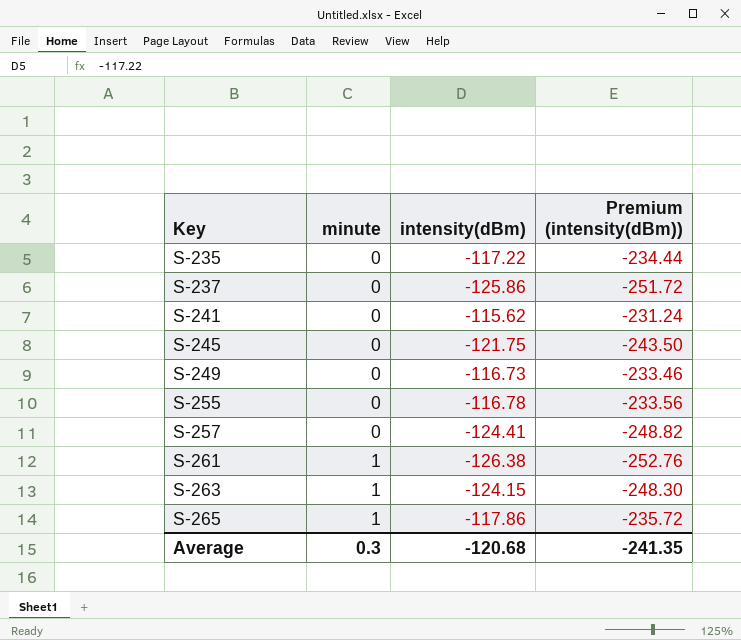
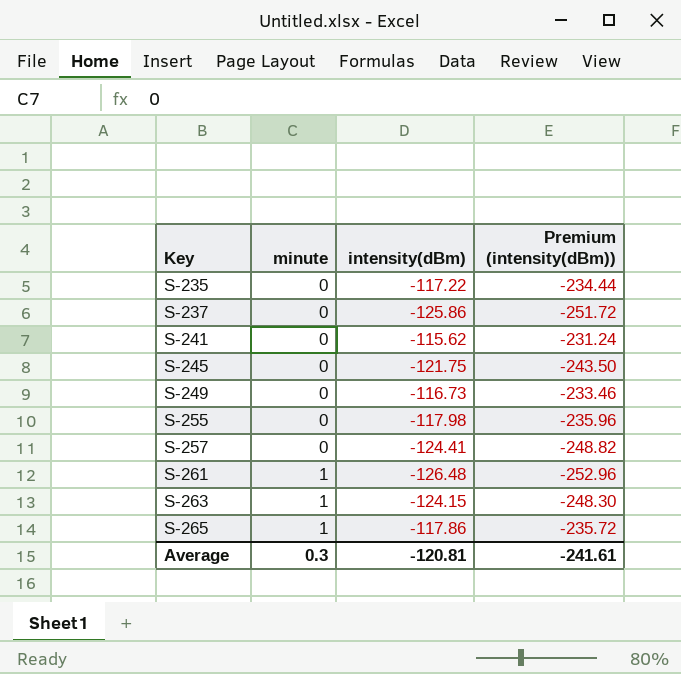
S-255 | intensity(dBm): -116.78 -> -117.98
S-255 | Premium (intensity(dBm)): -233.56 -> -235.96
S-261 | intensity(dBm): -126.38 -> -126.48
S-261 | Premium (intensity(dBm)): -252.76 -> -252.96
Average | intensity(dBm): -120.68 -> -120.81
Average | Premium (intensity(dBm)): -241.35 -> -241.61

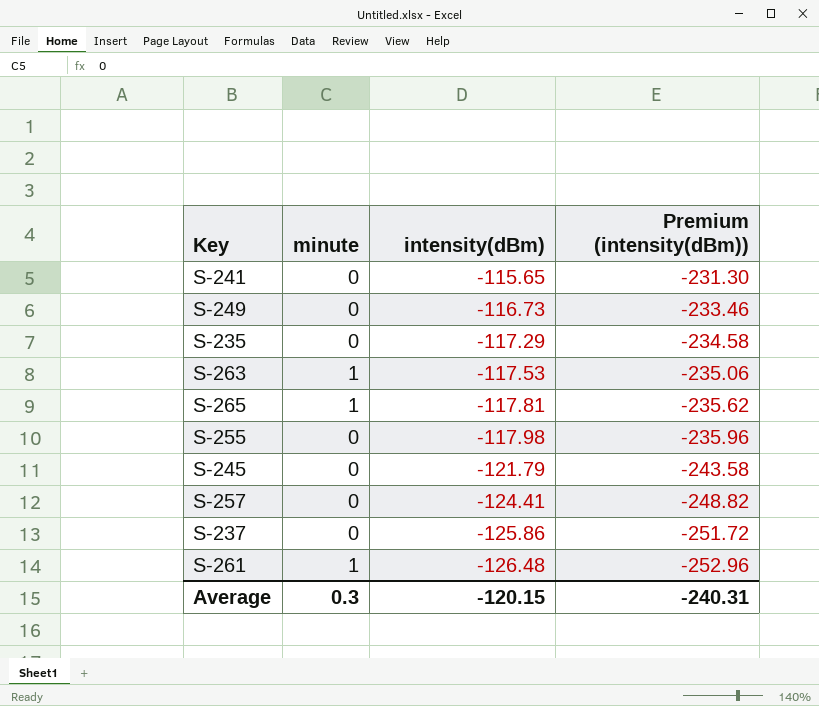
row order: Key ascending -> intensity(dBm) descending
S-241 | intensity(dBm): -115.62 -> -115.65
S-241 | Premium (intensity(dBm)): -231.24 -> -231.30
S-235 | intensity(dBm): -117.22 -> -117.29
S-235 | Premium (intensity(dBm)): -234.44 -> -234.58
S-263 | intensity(dBm): -124.15 -> -117.53
S-263 | Premium (intensity(dBm)): -248.30 -> -235.06
S-265 | intensity(dBm): -117.86 -> -117.81
S-265 | Premium (intensity(dBm)): -235.72 -> -235.62
S-245 | intensity(dBm): -121.75 -> -121.79
S-245 | Premium (intensity(dBm)): -243.50 -> -243.58
Average | intensity(dBm): -120.81 -> -120.15
Average | Premium (intensity(dBm)): -241.61 -> -240.31

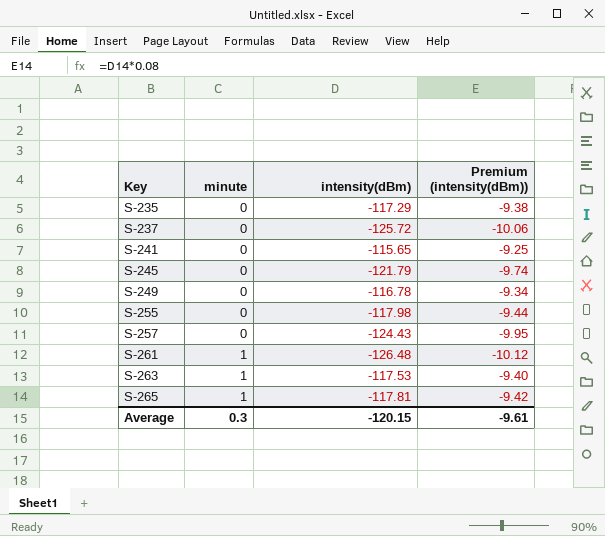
row order: intensity(dBm) descending -> Key ascending
column Premium (intensity(dBm)) | formula: [intensity(dBm)] * 2 -> [intensity(dBm)] * 0.08
S-237 | intensity(dBm): -125.86 -> -125.72
S-249 | intensity(dBm): -116.73 -> -116.78
S-257 | intensity(dBm): -124.41 -> -124.43
Average | Premium (intensity(dBm)): -240.31 -> -9.61

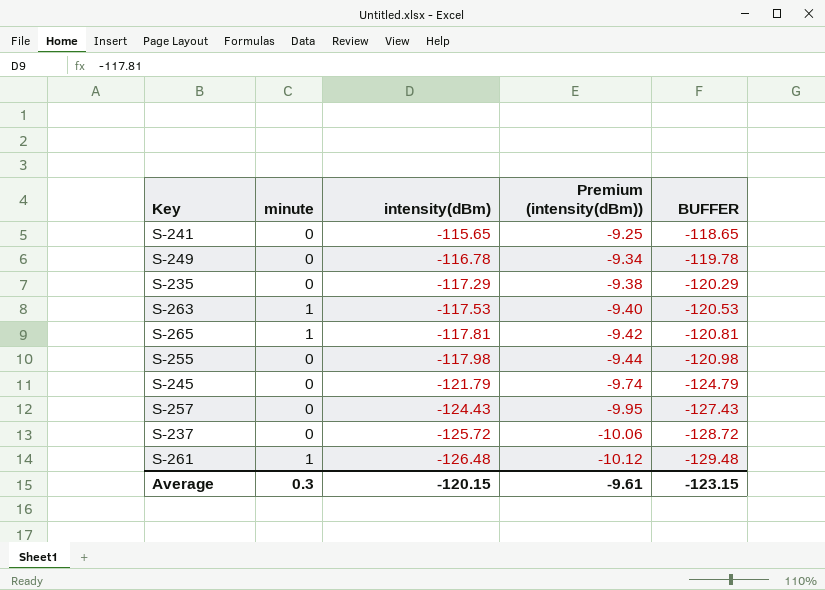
row order: Key ascending -> intensity(dBm) descending
column BUFFER | formula: none -> [intensity(dBm)] - 3

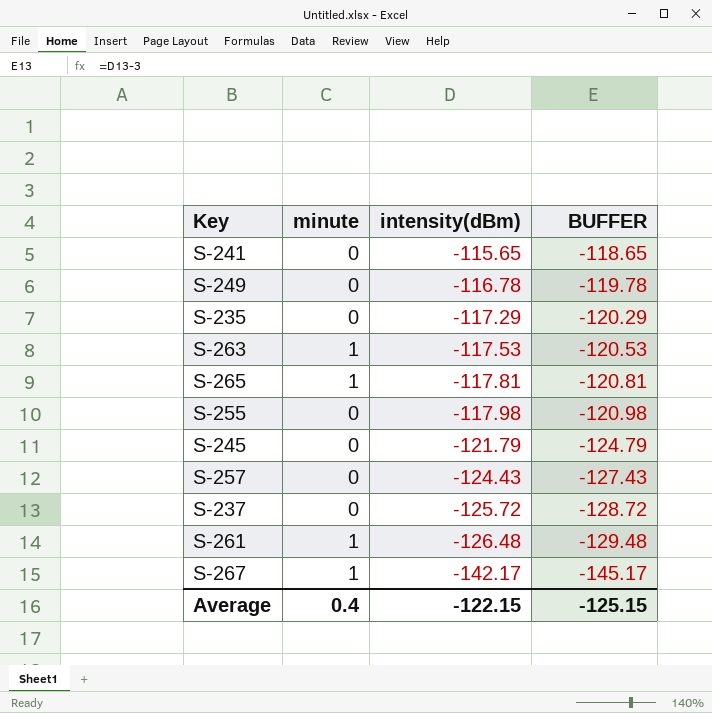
column Premium (intensity(dBm)) | formula: [intensity(dBm)] * 0.08 -> none
row S-267: none -> 1 | -142.17 | -145.17
Average | minute: 0.3 -> 0.4
Average | intensity(dBm): -120.15 -> -122.15
Average | BUFFER: -123.15 -> -125.15

